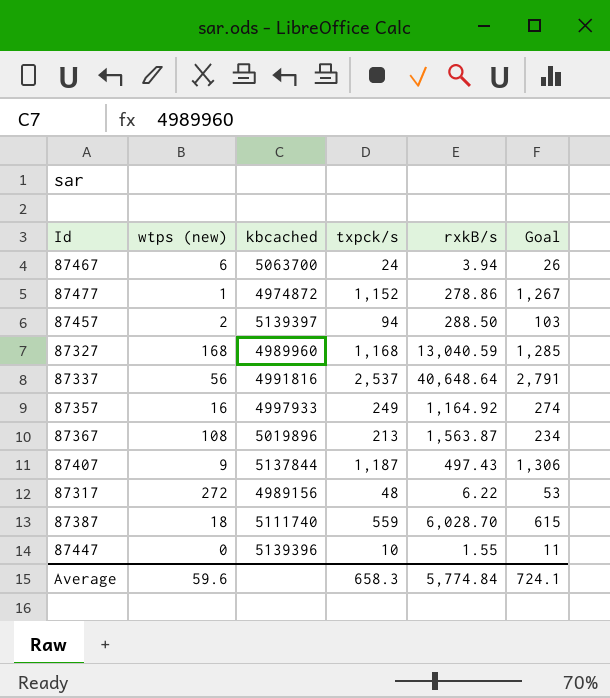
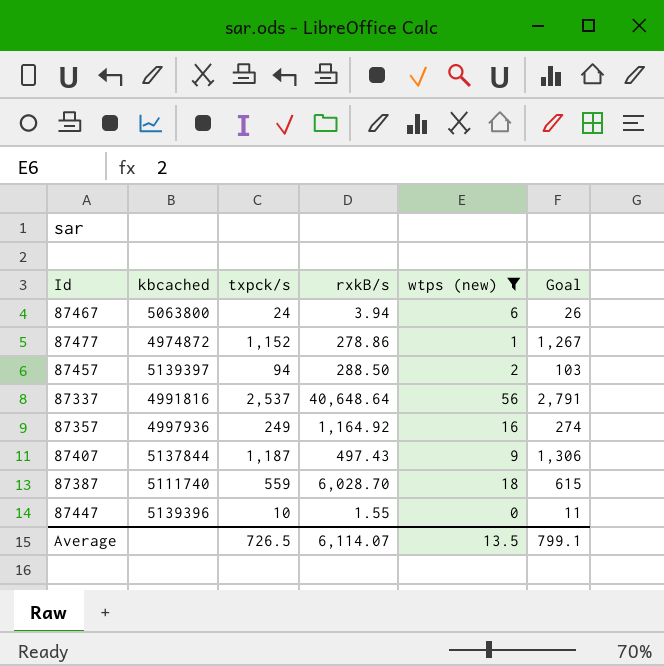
filter: none -> wtps (new) <= 56
column wtps (new) | position: 2 -> 5
87467 | kbcached: 5063700 -> 5063800
87357 | kbcached: 4997933 -> 4997936
Average | txpck/s: 658.3 -> 726.5
Average | rxkB/s: 5,774.84 -> 6,114.07
Average | wtps (new): 59.6 -> 13.5
Average | Goal: 724.1 -> 799.1

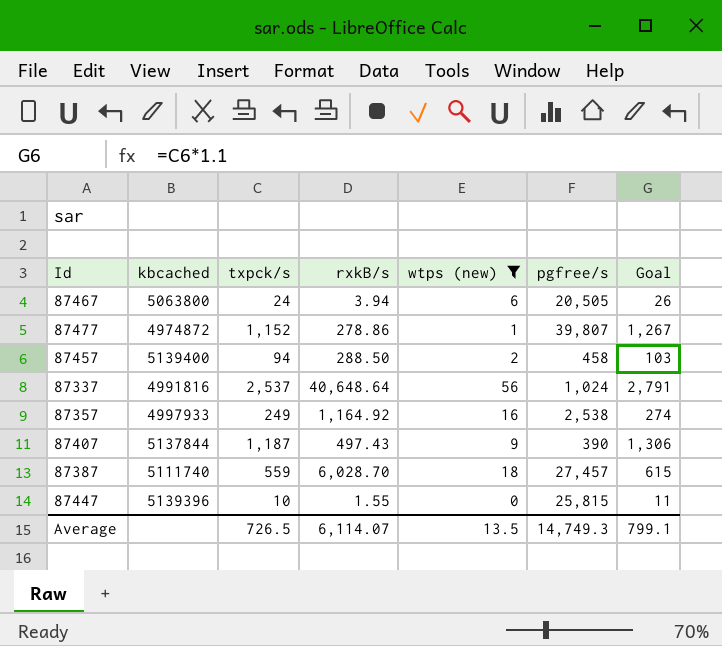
column pgfree/s | position: none -> 6
87457 | kbcached: 5139397 -> 5139400
87357 | kbcached: 4997936 -> 4997933

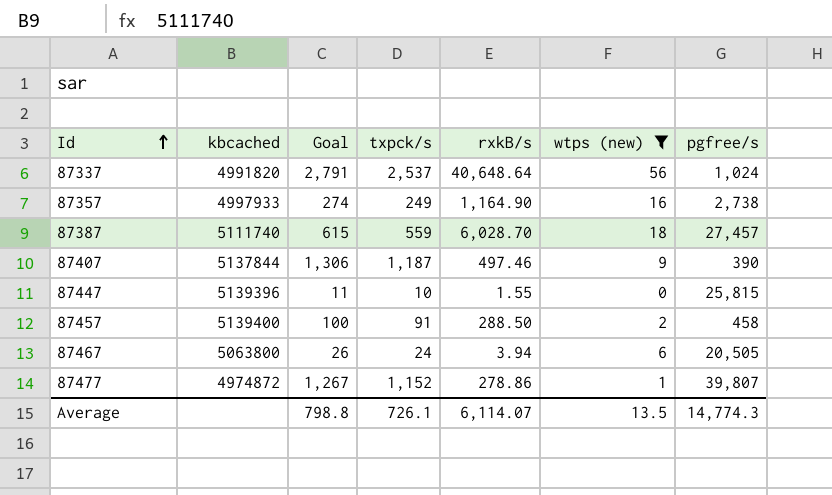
row order: none -> Id ascending
column Goal | position: 7 -> 3
87337 | kbcached: 4991816 -> 4991820
87357 | rxkB/s: 1,164.92 -> 1,164.90
87357 | pgfree/s: 2,538 -> 2,738
87407 | rxkB/s: 497.43 -> 497.46
87457 | Goal: 103 -> 100
87457 | txpck/s: 94 -> 91
Average | Goal: 799.1 -> 798.8
Average | txpck/s: 726.5 -> 726.1
Average | pgfree/s: 14,749.3 -> 14,774.3

